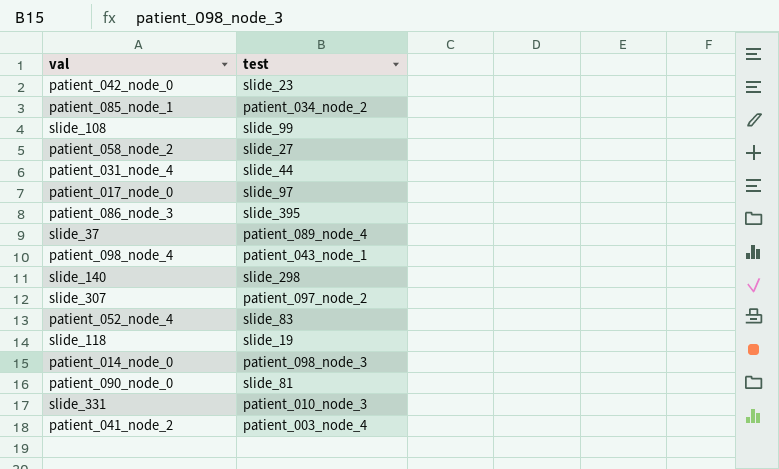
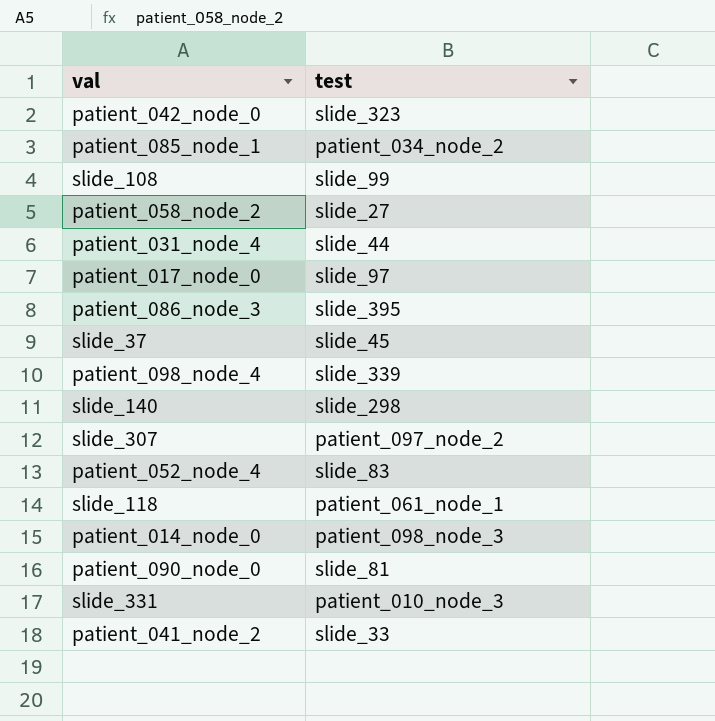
patient_042_node_0 | test: slide_23 -> slide_323
slide_37 | test: patient_089_node_4 -> slide_45
patient_098_node_4 | test: patient_043_node_1 -> slide_339
slide_118 | test: slide_19 -> patient_061_node_1
patient_041_node_2 | test: patient_003_node_4 -> slide_33

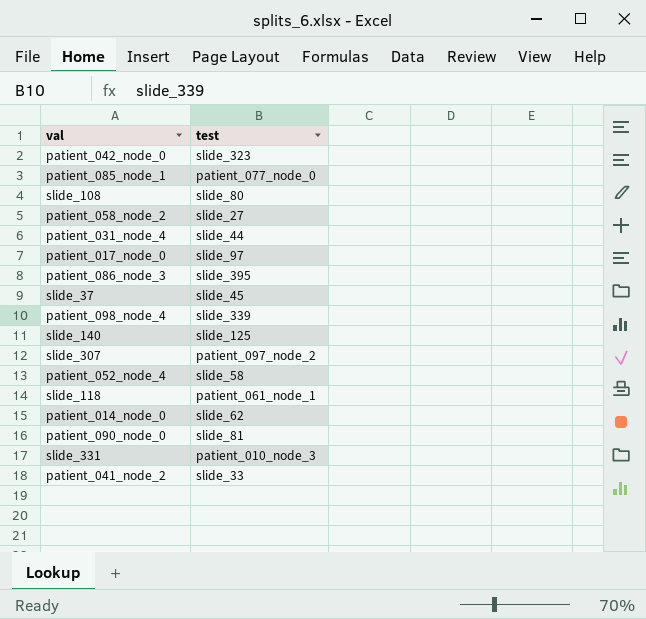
patient_085_node_1 | test: patient_034_node_2 -> patient_077_node_0
slide_108 | test: slide_99 -> slide_80
slide_140 | test: slide_298 -> slide_125
patient_052_node_4 | test: slide_83 -> slide_58
patient_014_node_0 | test: patient_098_node_3 -> slide_62

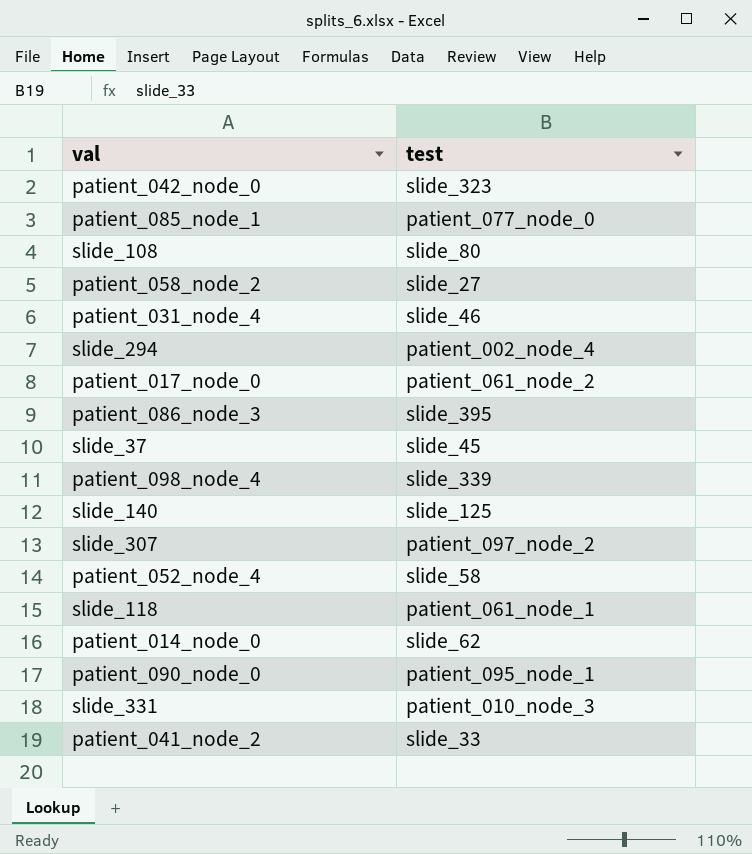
patient_031_node_4 | test: slide_44 -> slide_46
row slide_294: none -> patient_002_node_4
patient_017_node_0 | test: slide_97 -> patient_061_node_2
patient_090_node_0 | test: slide_81 -> patient_095_node_1

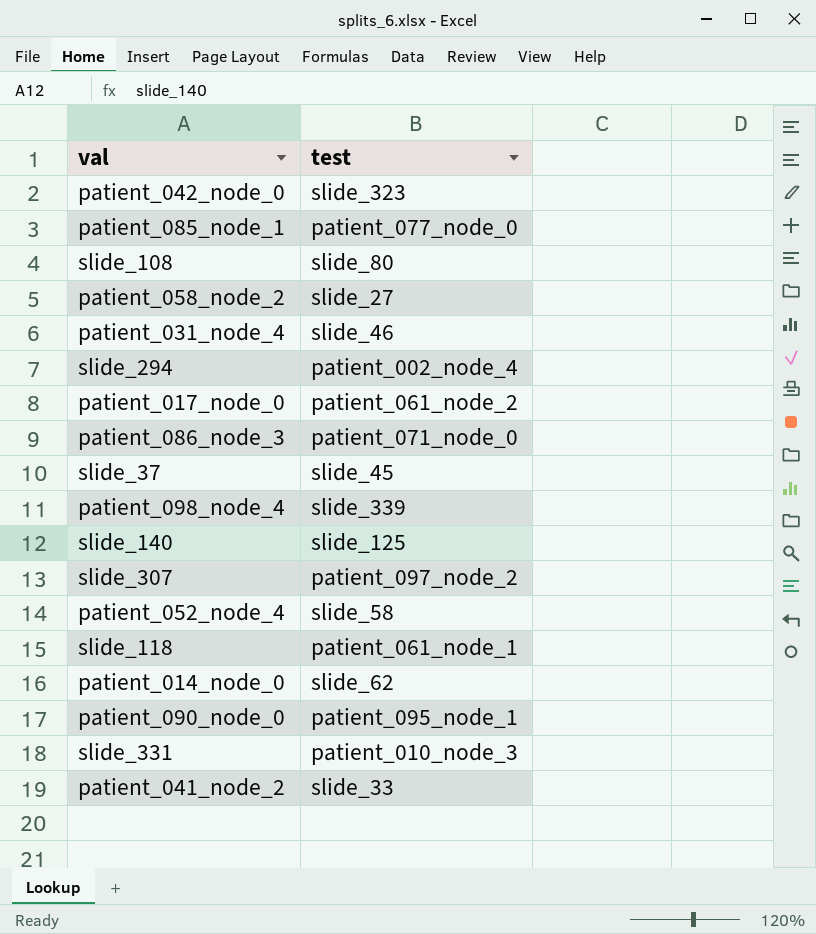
patient_086_node_3 | test: slide_395 -> patient_071_node_0

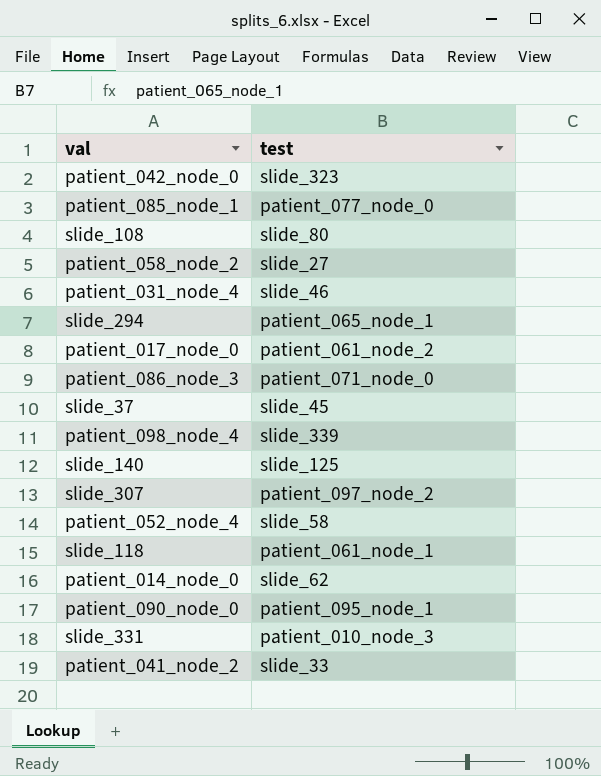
slide_294 | test: patient_002_node_4 -> patient_065_node_1

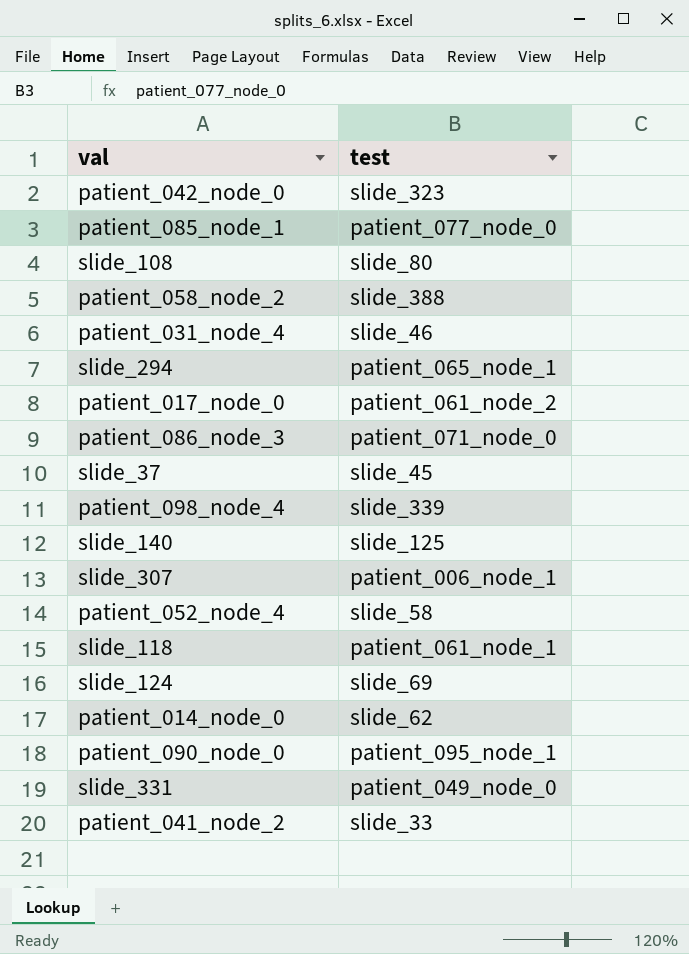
patient_058_node_2 | test: slide_27 -> slide_388
slide_307 | test: patient_097_node_2 -> patient_006_node_1
row slide_124: none -> slide_69
slide_331 | test: patient_010_node_3 -> patient_049_node_0

